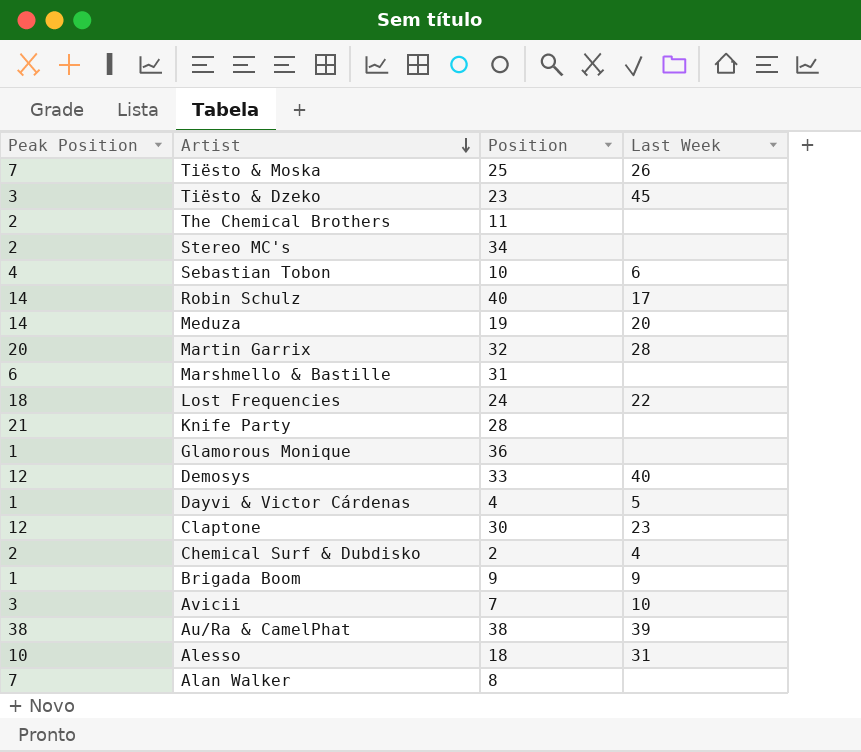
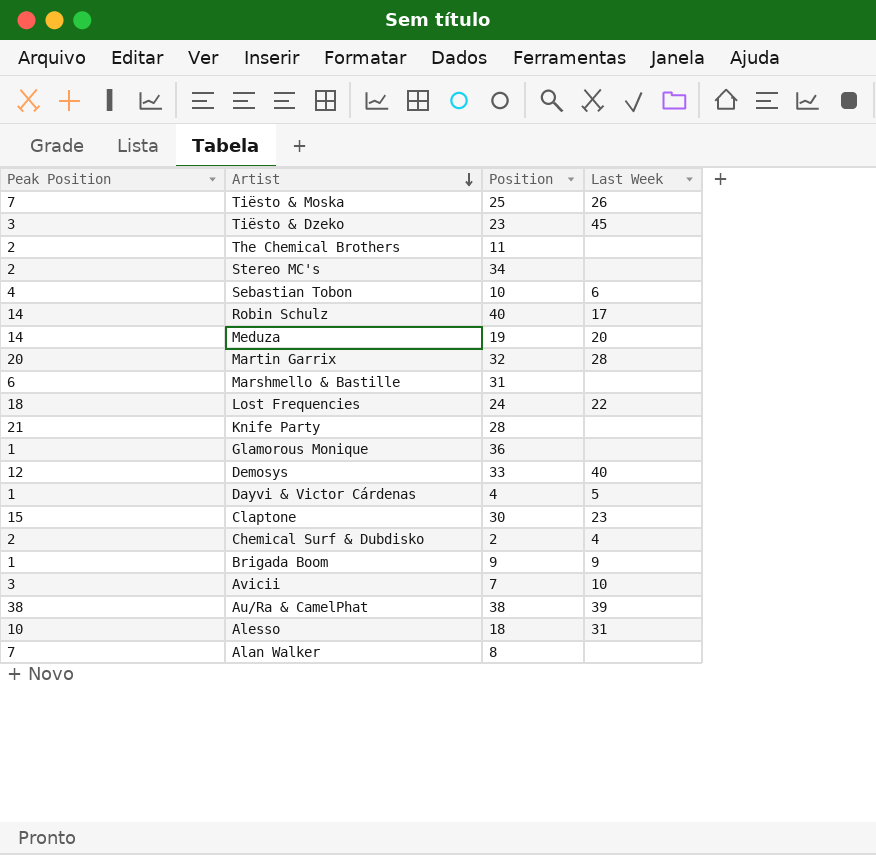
Claptone | Peak Position: 12 -> 15

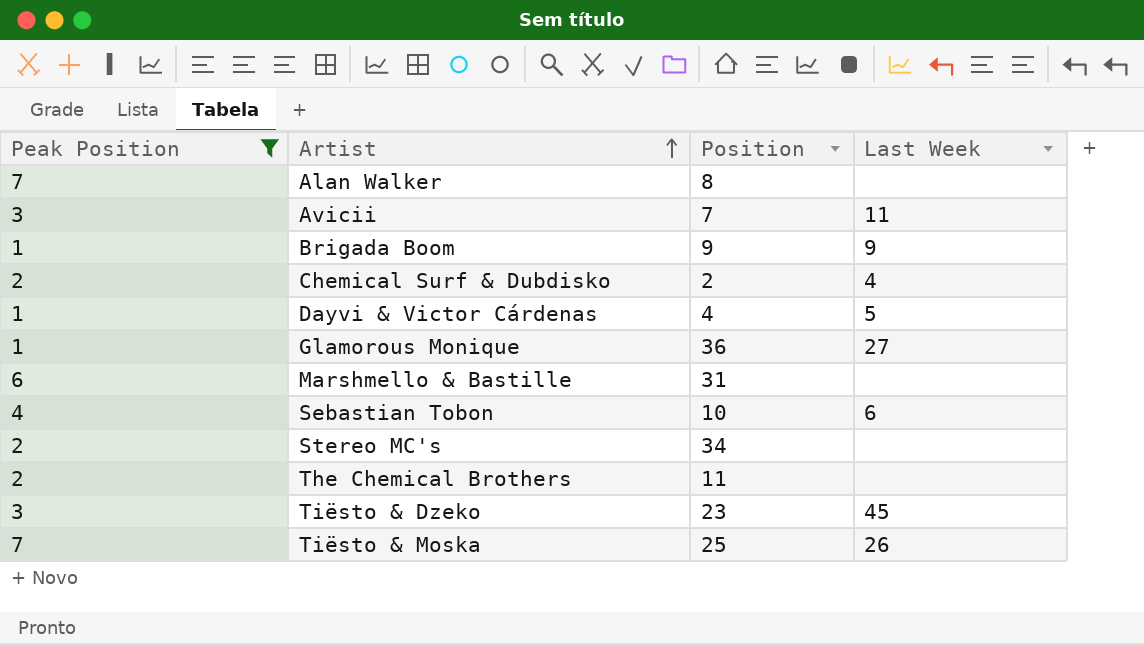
filter: none -> Peak Position <= 7
row order: Artist descending -> Artist ascending
Avicii | Last Week: 10 -> 11
Glamorous Monique | Last Week: none -> 27

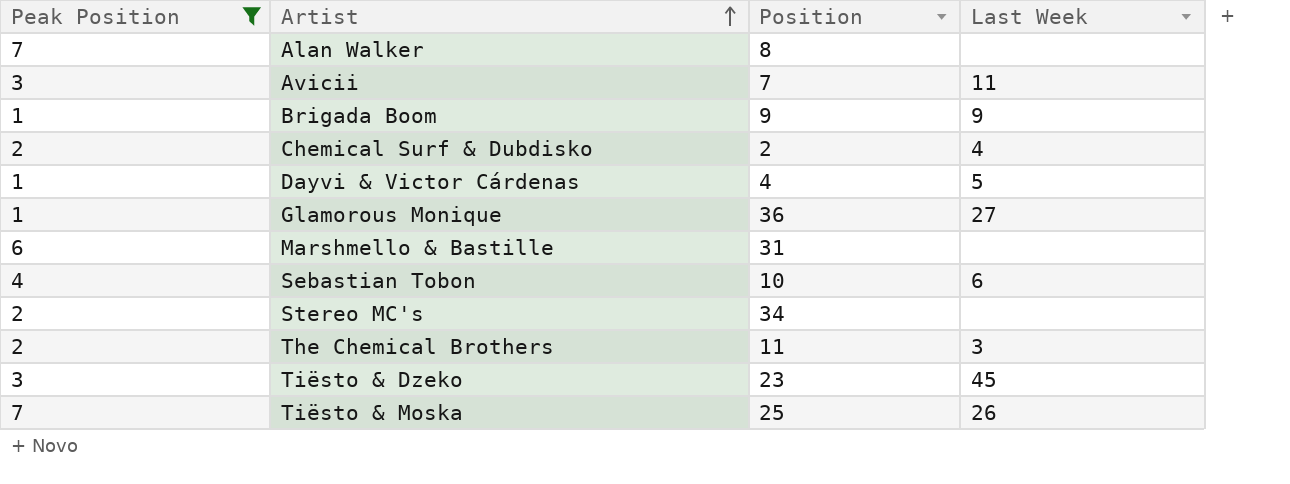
The Chemical Brothers | Last Week: none -> 3

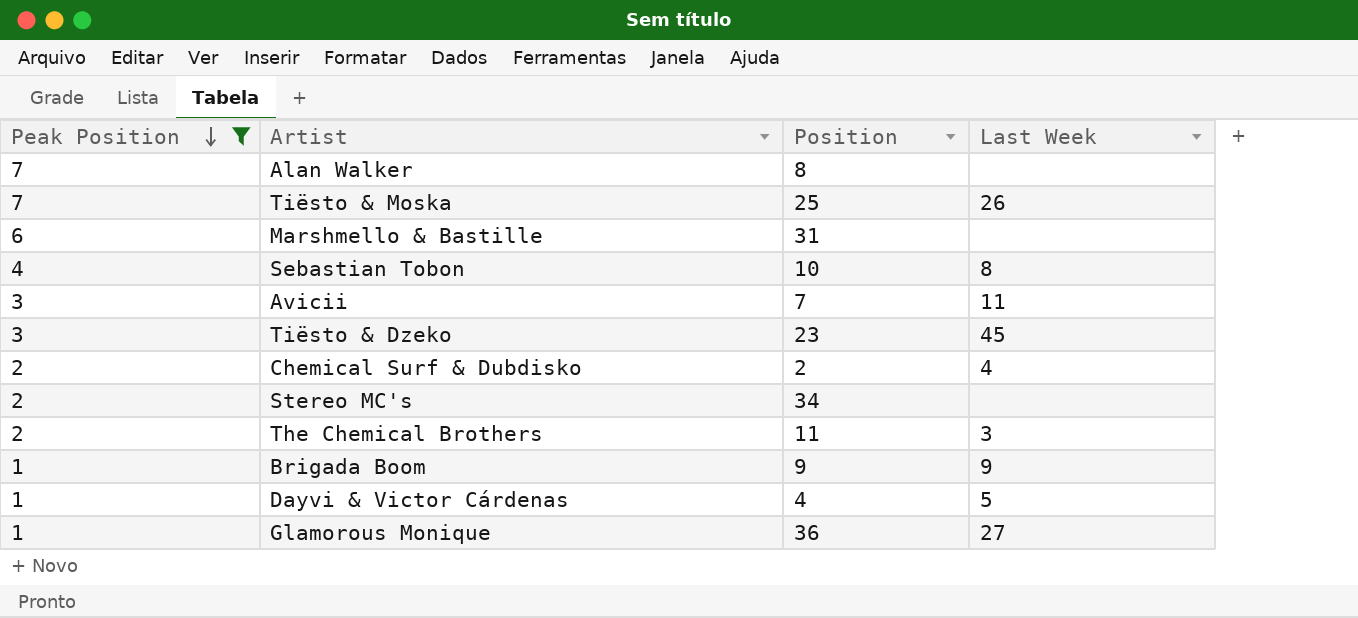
row order: Artist ascending -> Peak Position descending
Sebastian Tobon | Last Week: 6 -> 8

